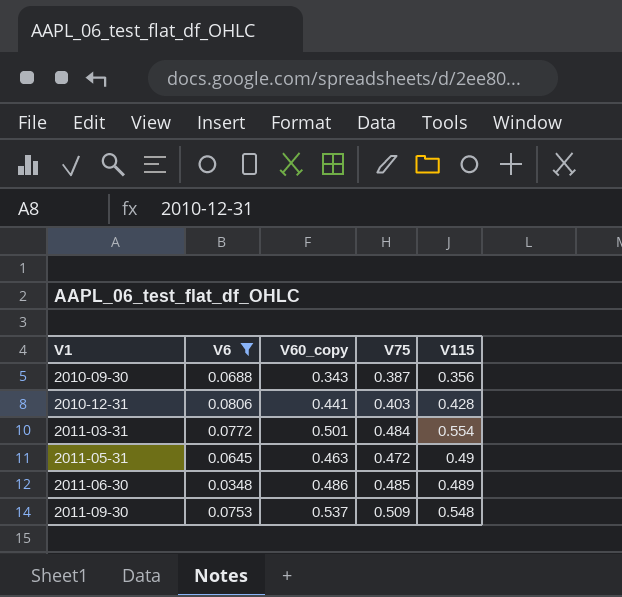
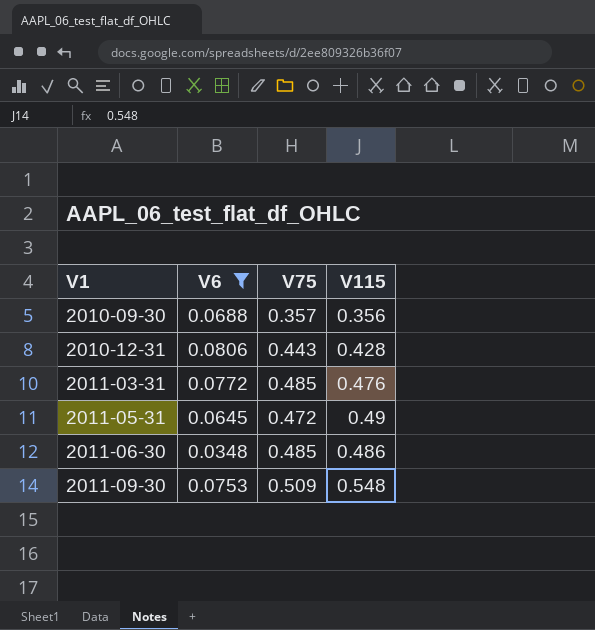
column V60_copy | position: 3 -> none
2010-09-30 | V75: 0.387 -> 0.357
2010-12-31 | V75: 0.403 -> 0.443
2011-03-31 | V75: 0.484 -> 0.485
2011-03-31 | V115: 0.554 -> 0.476
2011-06-30 | V115: 0.489 -> 0.486

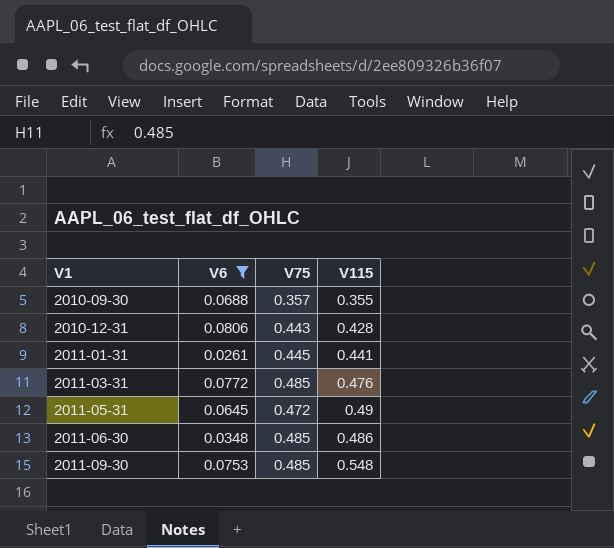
2010-09-30 | V115: 0.356 -> 0.355
row 2011-01-31: none -> 0.0261 | 0.445 | 0.441
2011-09-30 | V75: 0.509 -> 0.485

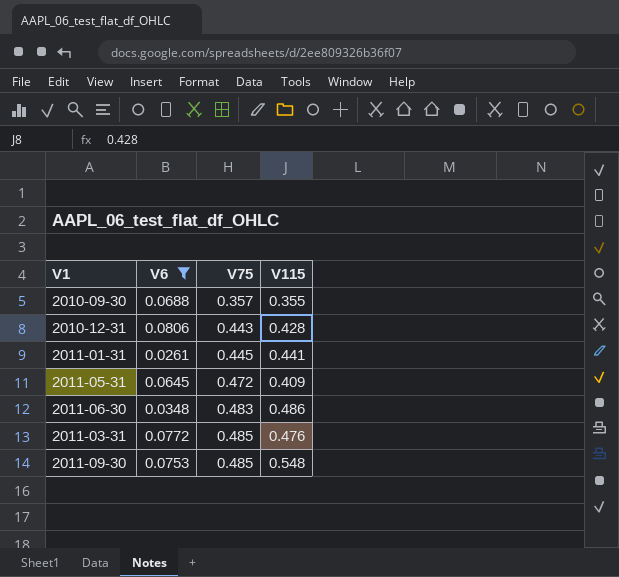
row order: V1 ascending -> V75 ascending
2011-05-31 | V115: 0.49 -> 0.409
2011-06-30 | V75: 0.485 -> 0.483

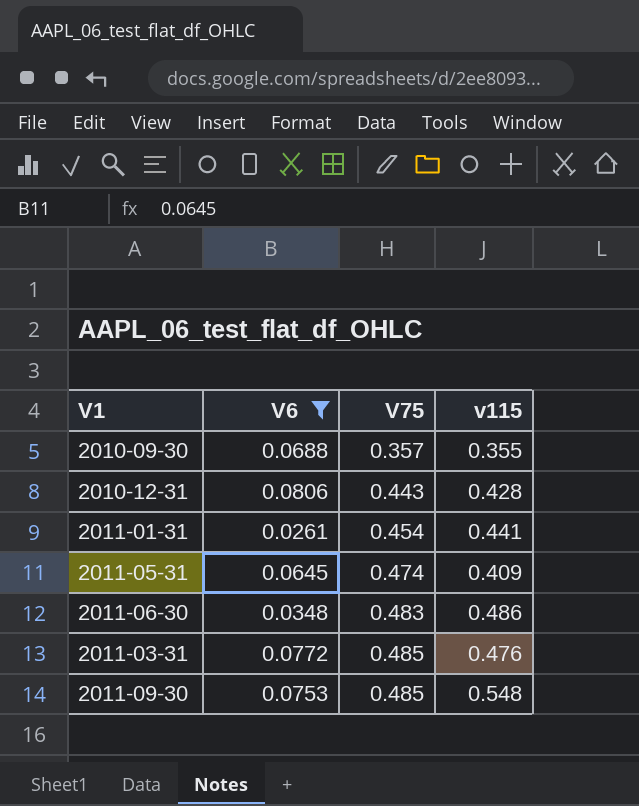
column name: V115 -> v115
2011-01-31 | V75: 0.445 -> 0.454
2011-05-31 | V75: 0.472 -> 0.474

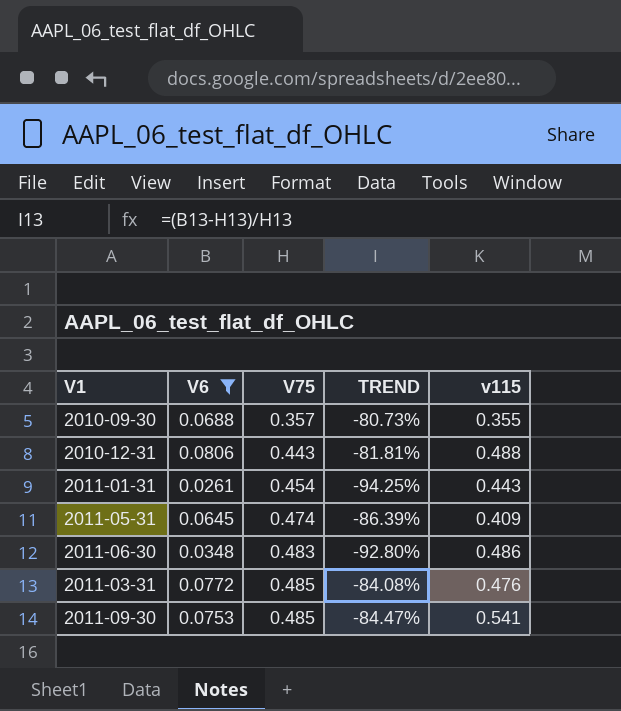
column TREND | formula: none -> ([V6] - [V75]) / [V75]
2010-12-31 | v115: 0.428 -> 0.488
2011-01-31 | v115: 0.441 -> 0.443
2011-09-30 | v115: 0.548 -> 0.541

